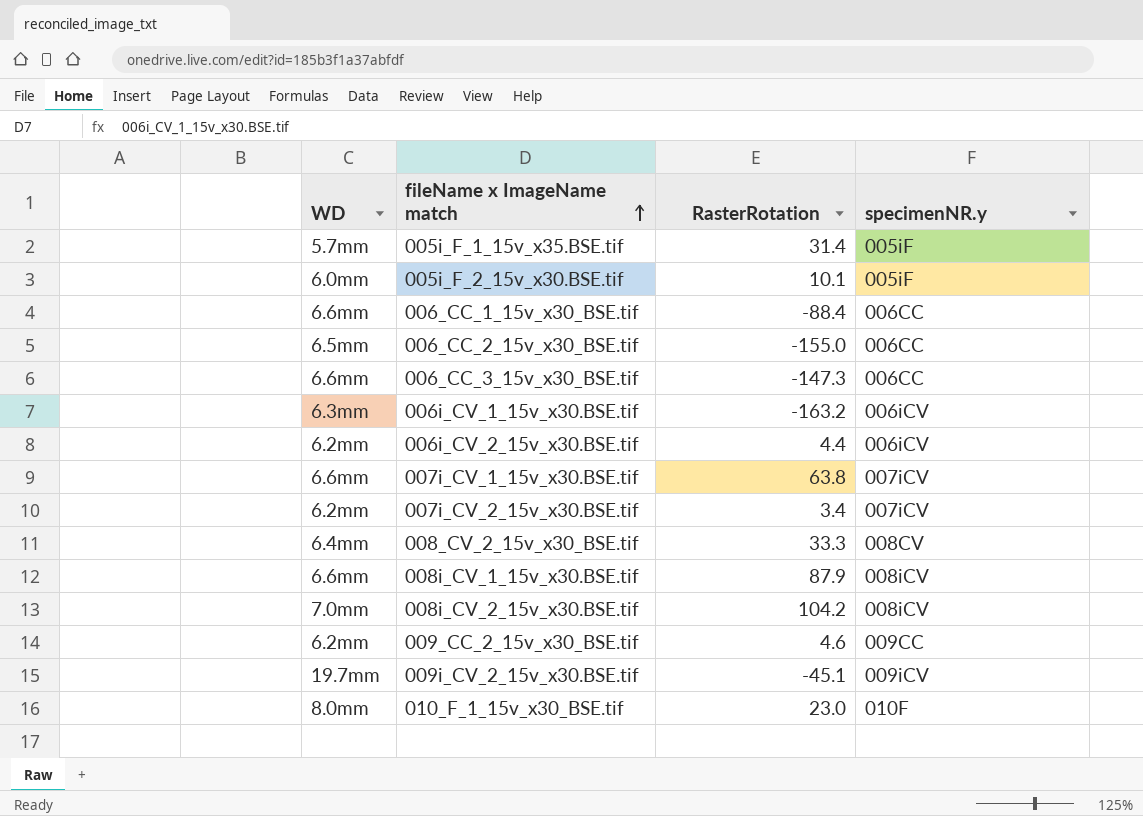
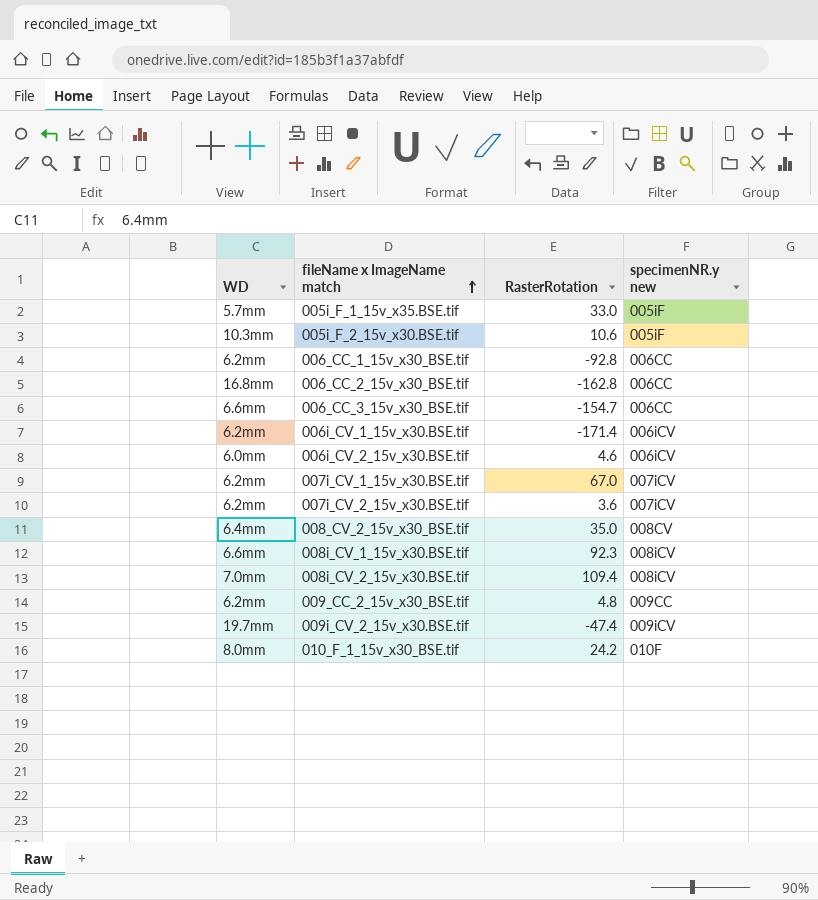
column name: specimenNR.y -> specimenNR.y new
005i_F_1_15v_x35.BSE.tif | RasterRotation: 31.4 -> 33.0
005i_F_2_15v_x30.BSE.tif | WD: 6.0mm -> 10.3mm
005i_F_2_15v_x30.BSE.tif | RasterRotation: 10.1 -> 10.6
006_CC_1_15v_x30_BSE.tif | WD: 6.6mm -> 6.2mm
006_CC_1_15v_x30_BSE.tif | RasterRotation: -88.4 -> -92.8
006_CC_2_15v_x30_BSE.tif | WD: 6.5mm -> 16.8mm
006_CC_2_15v_x30_BSE.tif | RasterRotation: -155.0 -> -162.8
006_CC_3_15v_x30_BSE.tif | RasterRotation: -147.3 -> -154.7
006i_CV_1_15v_x30.BSE.tif | WD: 6.3mm -> 6.2mm
006i_CV_1_15v_x30.BSE.tif | RasterRotation: -163.2 -> -171.4
006i_CV_2_15v_x30.BSE.tif | WD: 6.2mm -> 6.0mm
006i_CV_2_15v_x30.BSE.tif | RasterRotation: 4.4 -> 4.6
007i_CV_1_15v_x30.BSE.tif | WD: 6.6mm -> 6.2mm
007i_CV_1_15v_x30.BSE.tif | RasterRotation: 63.8 -> 67.0
007i_CV_2_15v_x30.BSE.tif | RasterRotation: 3.4 -> 3.6
008_CV_2_15v_x30_BSE.tif | RasterRotation: 33.3 -> 35.0
008i_CV_1_15v_x30.BSE.tif | RasterRotation: 87.9 -> 92.3
008i_CV_2_15v_x30.BSE.tif | RasterRotation: 104.2 -> 109.4
009_CC_2_15v_x30_BSE.tif | RasterRotation: 4.6 -> 4.8
009i_CV_2_15v_x30.BSE.tif | RasterRotation: -45.1 -> -47.4
010_F_1_15v_x30_BSE.tif | RasterRotation: 23.0 -> 24.2

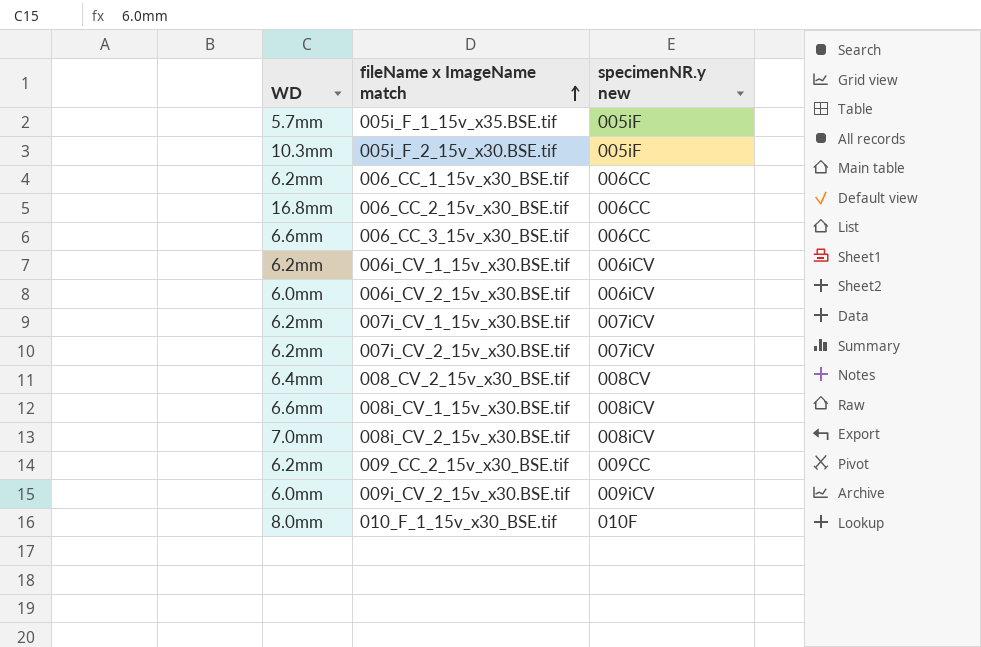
column RasterRotation | position: 3 -> none
009i_CV_2_15v_x30.BSE.tif | WD: 19.7mm -> 6.0mm

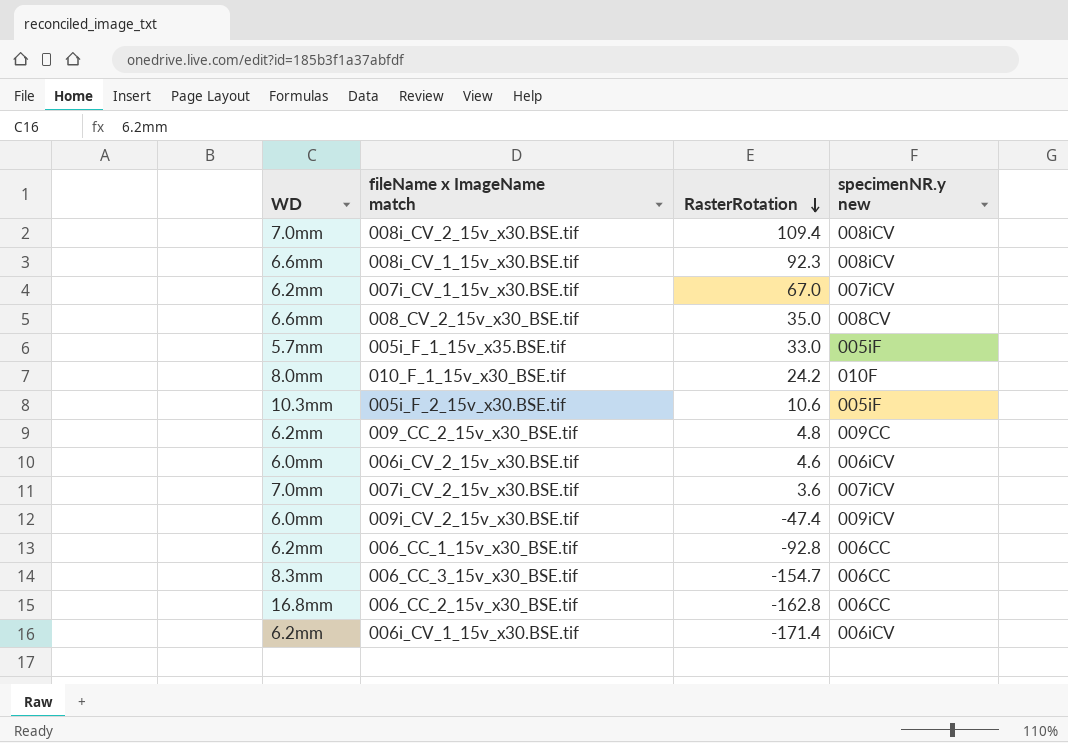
row order: fileName x ImageName match ascending -> RasterRotation descending
column RasterRotation | position: none -> 3
008_CV_2_15v_x30_BSE.tif | WD: 6.4mm -> 6.6mm
007i_CV_2_15v_x30.BSE.tif | WD: 6.2mm -> 7.0mm
006_CC_3_15v_x30_BSE.tif | WD: 6.6mm -> 8.3mm

